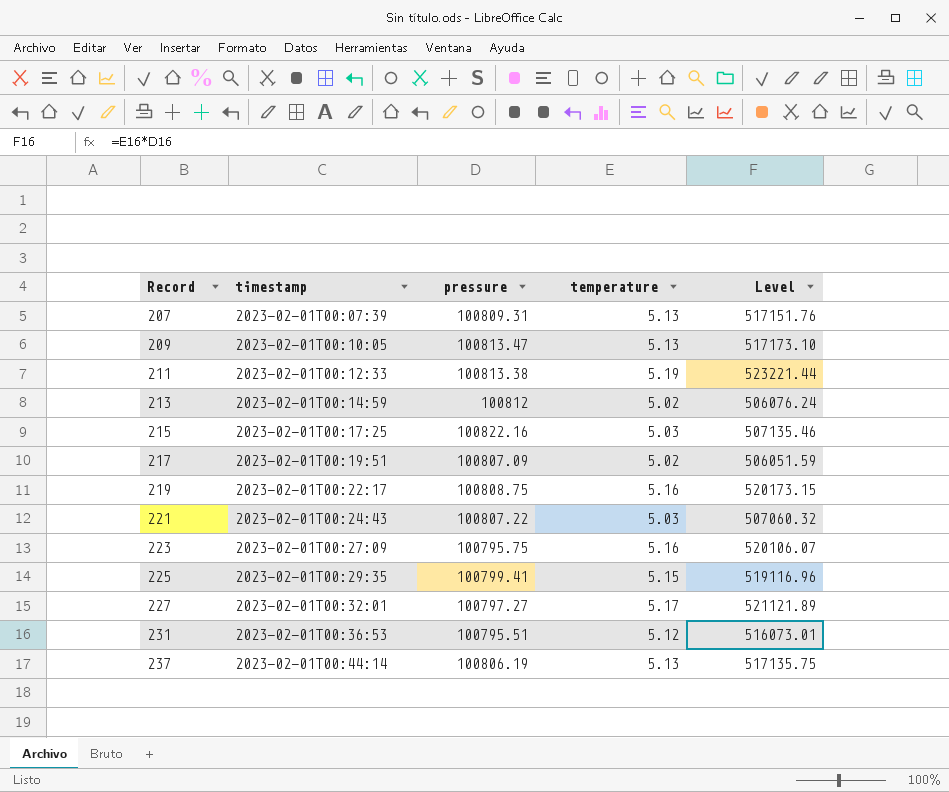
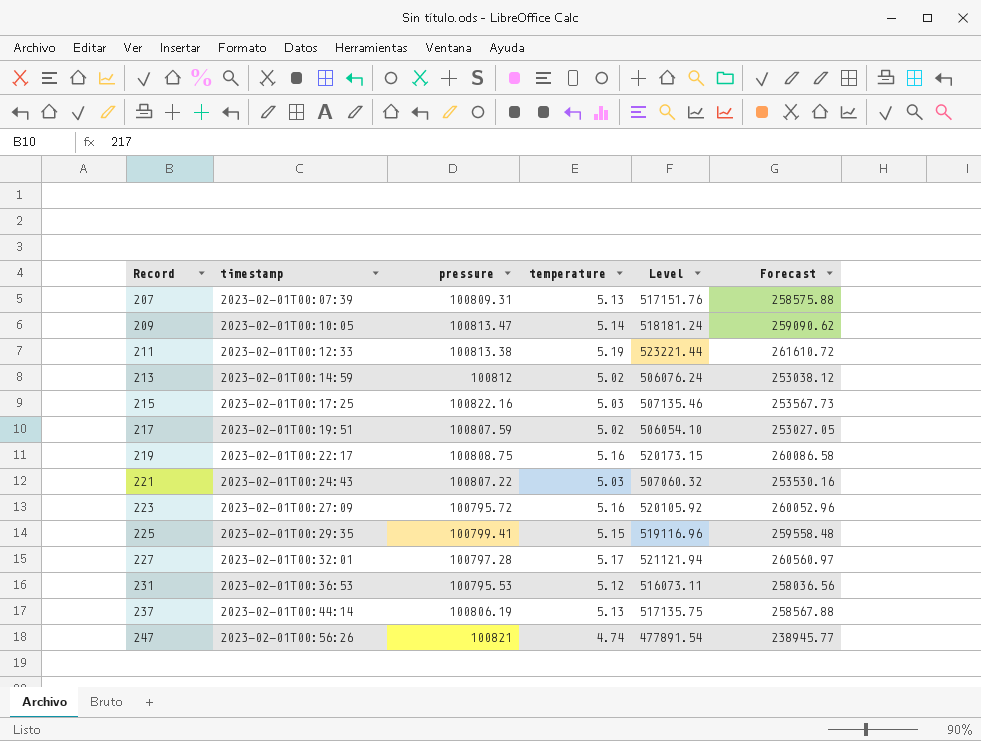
column Forecast | formula: none -> [Level] * 0.5
209 | temperature: 5.13 -> 5.14
209 | Level: 517173.10 -> 518181.24
217 | pressure: 100807.09 -> 100807.59
217 | Level: 506051.59 -> 506054.10
223 | pressure: 100795.75 -> 100795.72
223 | Level: 520106.07 -> 520105.92
227 | pressure: 100797.27 -> 100797.28
227 | Level: 521121.89 -> 521121.94
231 | pressure: 100795.51 -> 100795.53
231 | Level: 516073.01 -> 516073.11
row 247: none -> 2023-02-01T00:56:26 | 100821 | 4.74 | 477891.54 | 238945.77

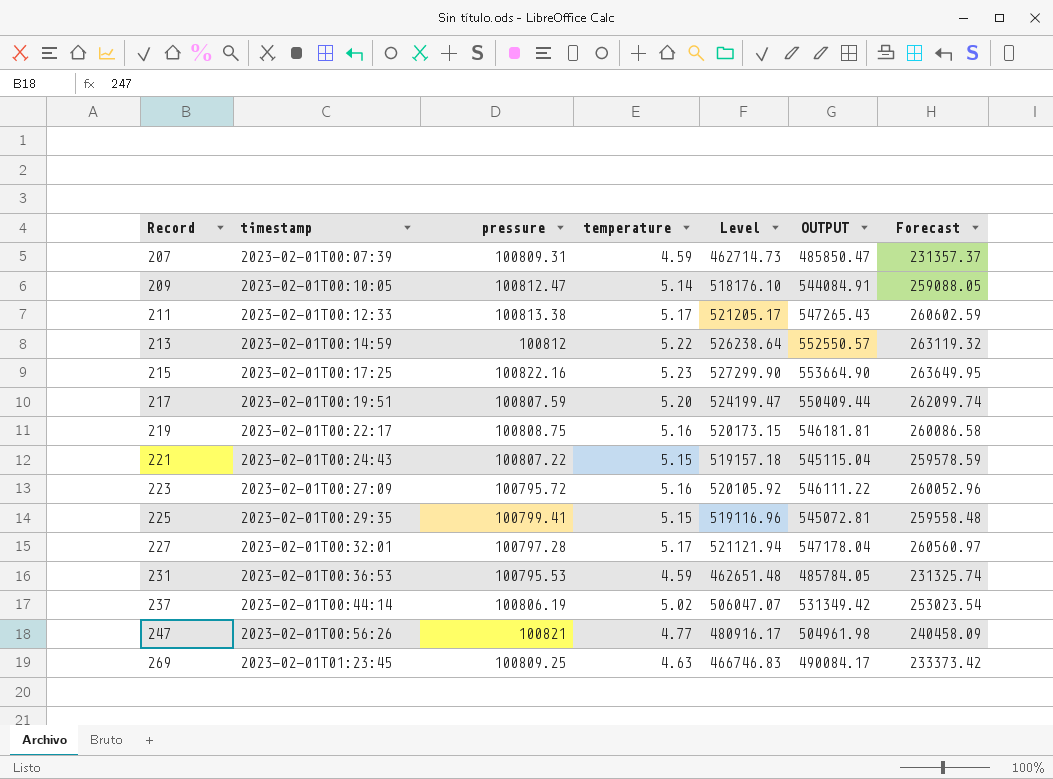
column OUTPUT | formula: none -> [Level] * 1.05
207 | temperature: 5.13 -> 4.59
207 | Level: 517151.76 -> 462714.73
207 | Forecast: 258575.88 -> 231357.37
209 | pressure: 100813.47 -> 100812.47
209 | Level: 518181.24 -> 518176.10
209 | Forecast: 259090.62 -> 259088.05
211 | temperature: 5.19 -> 5.17
211 | Level: 523221.44 -> 521205.17
211 | Forecast: 261610.72 -> 260602.59
213 | temperature: 5.02 -> 5.22
213 | Level: 506076.24 -> 526238.64
213 | Forecast: 253038.12 -> 263119.32
215 | temperature: 5.03 -> 5.23
215 | Level: 507135.46 -> 527299.90
215 | Forecast: 253567.73 -> 263649.95
217 | temperature: 5.02 -> 5.20
217 | Level: 506054.10 -> 524199.47
217 | Forecast: 253027.05 -> 262099.74
221 | temperature: 5.03 -> 5.15
221 | Level: 507060.32 -> 519157.18
221 | Forecast: 253530.16 -> 259578.59
231 | temperature: 5.12 -> 4.59
231 | Level: 516073.11 -> 462651.48
231 | Forecast: 258036.56 -> 231325.74
237 | temperature: 5.13 -> 5.02
237 | Level: 517135.75 -> 506047.07
237 | Forecast: 258567.88 -> 253023.54
247 | temperature: 4.74 -> 4.77
247 | Level: 477891.54 -> 480916.17
247 | Forecast: 238945.77 -> 240458.09
row 269: none -> 2023-02-01T01:23:45 | 100809.25 | 4.63 | 466746.83 | 490084.17 | 233373.42

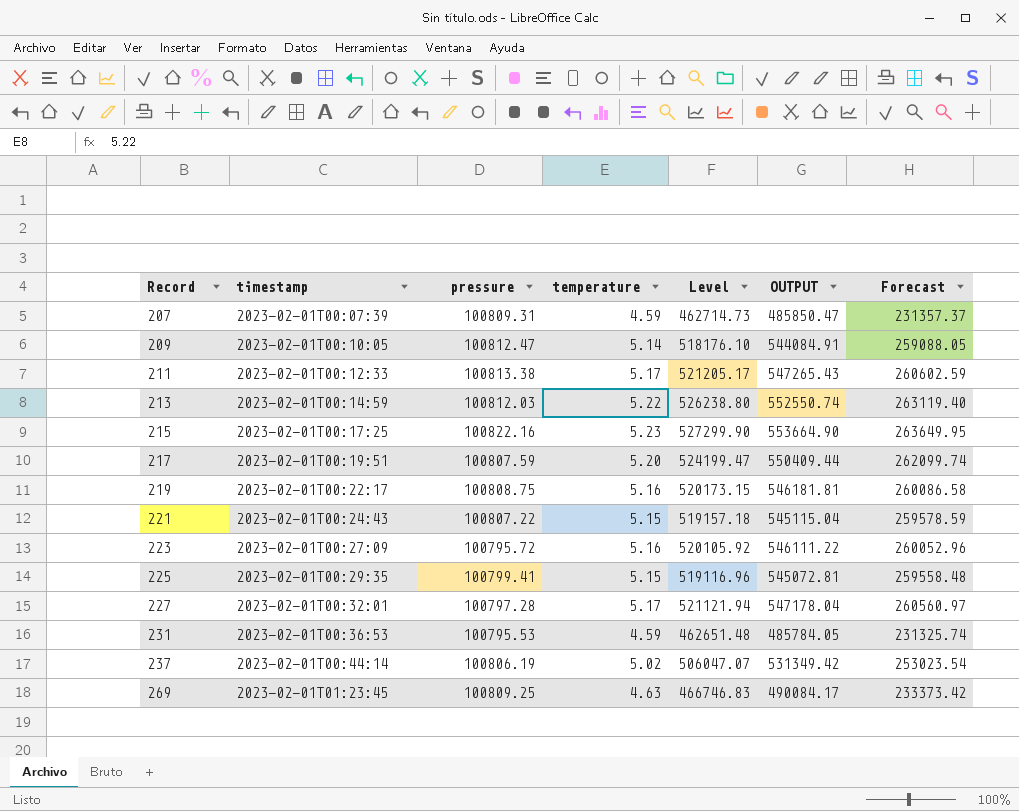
row 247: 2023-02-01T00:56:26 | 100821 | 4.77 | 480916.17 | 504961.98 | 240458.09 -> none
213 | pressure: 100812 -> 100812.03
213 | Level: 526238.64 -> 526238.80
213 | OUTPUT: 552550.57 -> 552550.74
213 | Forecast: 263119.32 -> 263119.40

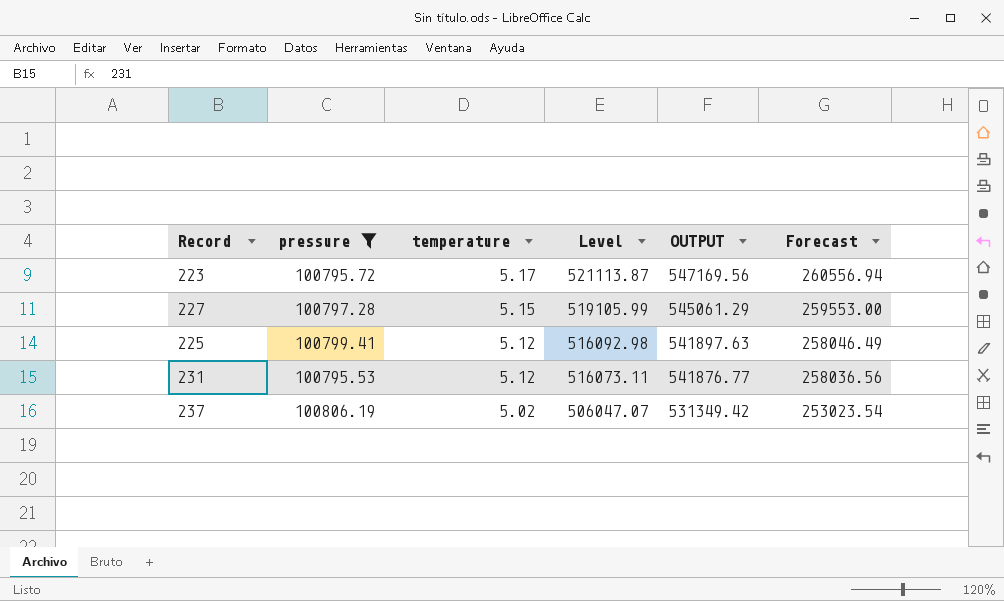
filter: none -> pressure <= 100806.19
row order: Record ascending -> temperature descending
column timestamp | position: 2 -> none
223 | temperature: 5.16 -> 5.17
223 | Level: 520105.92 -> 521113.87
223 | OUTPUT: 546111.22 -> 547169.56
223 | Forecast: 260052.96 -> 260556.94
227 | temperature: 5.17 -> 5.15
227 | Level: 521121.94 -> 519105.99
227 | OUTPUT: 547178.04 -> 545061.29
227 | Forecast: 260560.97 -> 259553.00
225 | temperature: 5.15 -> 5.12
225 | Level: 519116.96 -> 516092.98
225 | OUTPUT: 545072.81 -> 541897.63
225 | Forecast: 259558.48 -> 258046.49
231 | temperature: 4.59 -> 5.12
231 | Level: 462651.48 -> 516073.11
231 | OUTPUT: 485784.05 -> 541876.77
231 | Forecast: 231325.74 -> 258036.56

